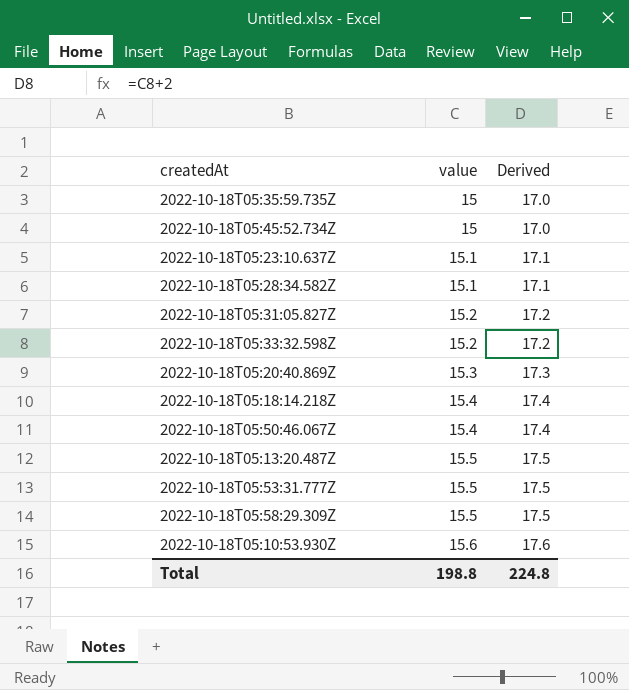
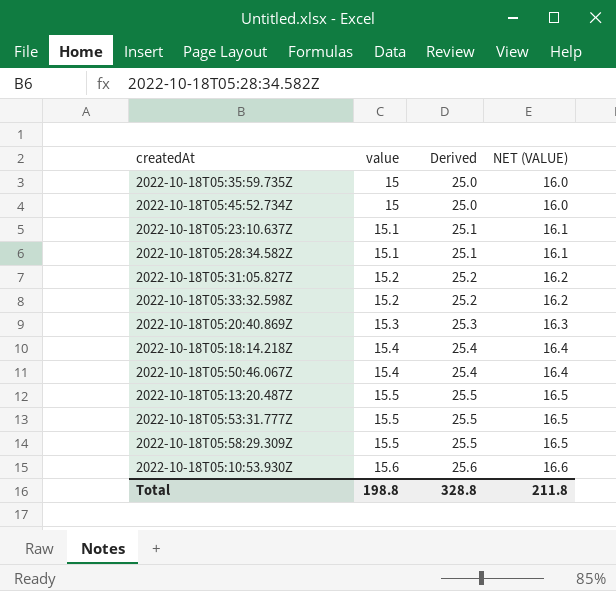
column Derived | formula: [value] + 2 -> [value] + 10
column NET (VALUE) | formula: none -> [value] + 1
Total | Derived: 224.8 -> 328.8

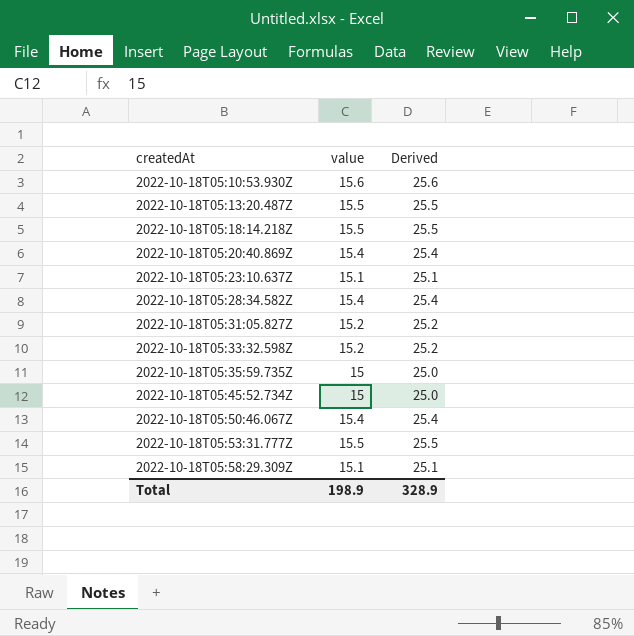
row order: value ascending -> createdAt ascending
column NET (VALUE) | formula: [value] + 1 -> none
2022-10-18T05:18:14.218Z | value: 15.4 -> 15.5
2022-10-18T05:18:14.218Z | Derived: 25.4 -> 25.5
2022-10-18T05:20:40.869Z | value: 15.3 -> 15.4
2022-10-18T05:20:40.869Z | Derived: 25.3 -> 25.4
2022-10-18T05:28:34.582Z | value: 15.1 -> 15.4
2022-10-18T05:28:34.582Z | Derived: 25.1 -> 25.4
2022-10-18T05:58:29.309Z | value: 15.5 -> 15.1
2022-10-18T05:58:29.309Z | Derived: 25.5 -> 25.1
Total | value: 198.8 -> 198.9
Total | Derived: 328.8 -> 328.9

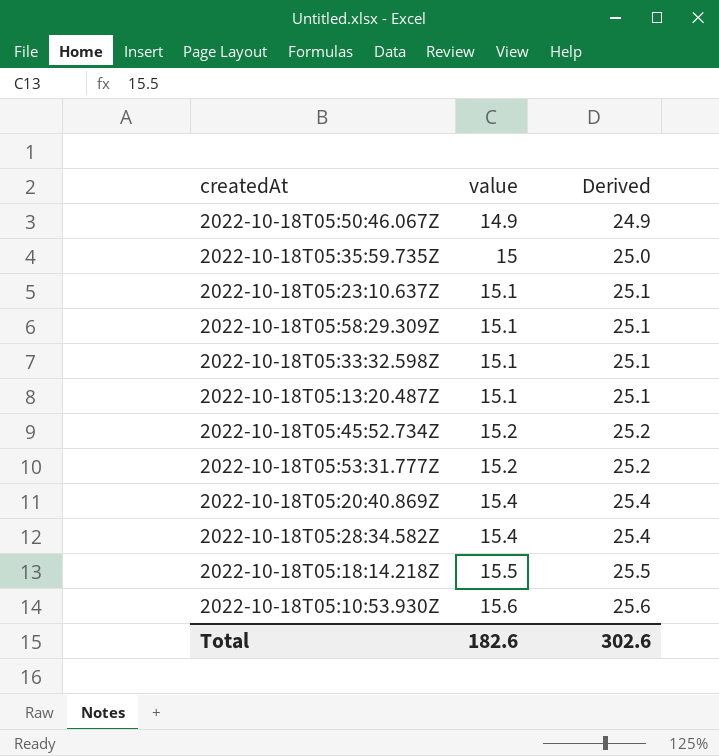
row order: createdAt ascending -> value ascending
row 2022-10-18T05:31:05.827Z: 15.2 | 25.2 -> none
2022-10-18T05:50:46.067Z | value: 15.4 -> 14.9
2022-10-18T05:50:46.067Z | Derived: 25.4 -> 24.9
2022-10-18T05:33:32.598Z | value: 15.2 -> 15.1
2022-10-18T05:33:32.598Z | Derived: 25.2 -> 25.1
2022-10-18T05:13:20.487Z | value: 15.5 -> 15.1
2022-10-18T05:13:20.487Z | Derived: 25.5 -> 25.1
2022-10-18T05:45:52.734Z | value: 15 -> 15.2
2022-10-18T05:45:52.734Z | Derived: 25.0 -> 25.2
2022-10-18T05:53:31.777Z | value: 15.5 -> 15.2
2022-10-18T05:53:31.777Z | Derived: 25.5 -> 25.2
Total | value: 198.9 -> 182.6
Total | Derived: 328.9 -> 302.6

